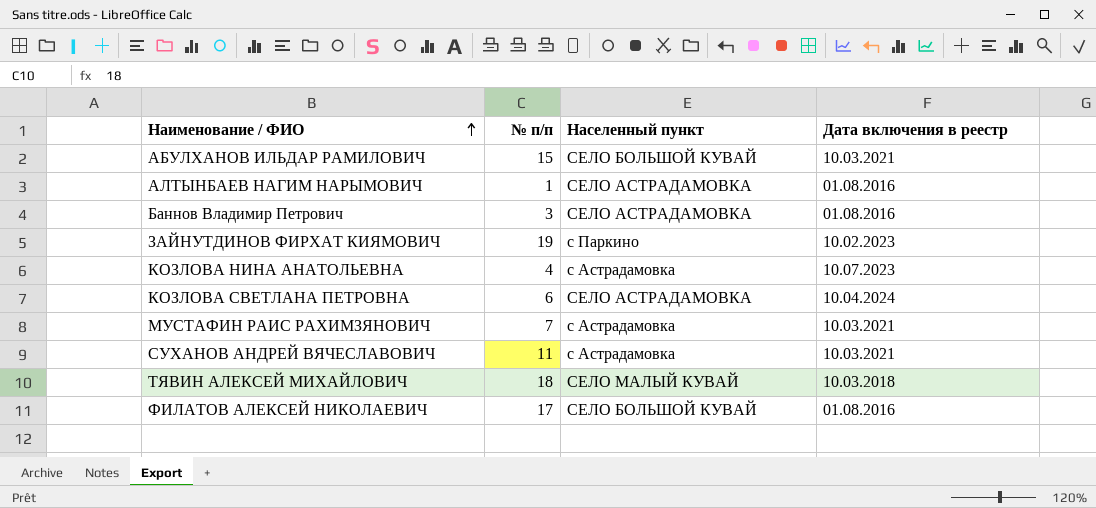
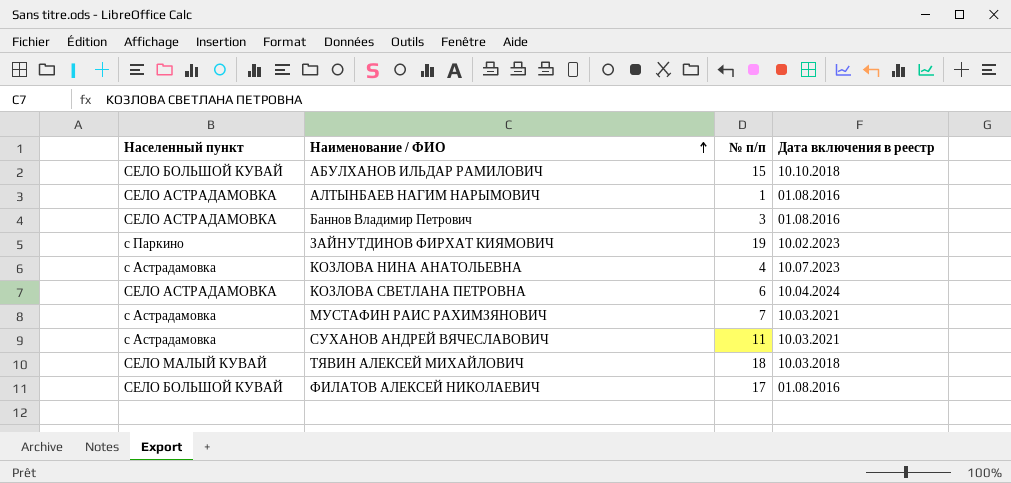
column Населенный пункт | position: 3 -> 1
АБУЛХАНОВ ИЛЬДАР РАМИЛОВИЧ | Дата включения в реестр: 10.03.2021 -> 10.10.2018

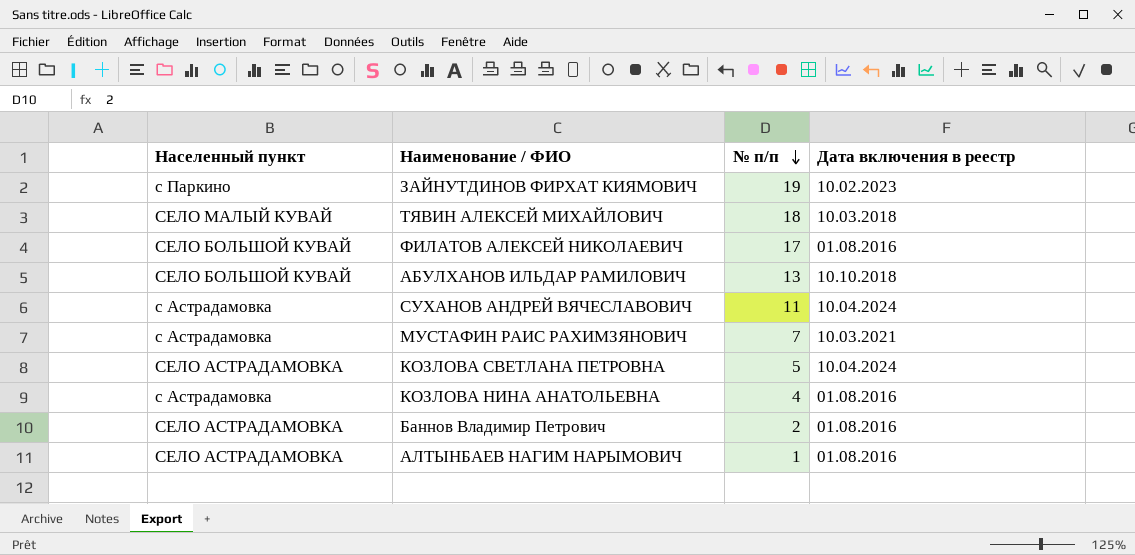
row order: Наименование / ФИО ascending -> № п/п descending
АБУЛХАНОВ ИЛЬДАР РАМИЛОВИЧ | № п/п: 15 -> 13
СУХАНОВ АНДРЕЙ ВЯЧЕСЛАВОВИЧ | Дата включения в реестр: 10.03.2021 -> 10.04.2024
КОЗЛОВА СВЕТЛАНА ПЕТРОВНА | № п/п: 6 -> 5
КОЗЛОВА НИНА АНАТОЛЬЕВНА | Дата включения в реестр: 10.07.2023 -> 01.08.2016
Баннов Владимир Петрович | № п/п: 3 -> 2

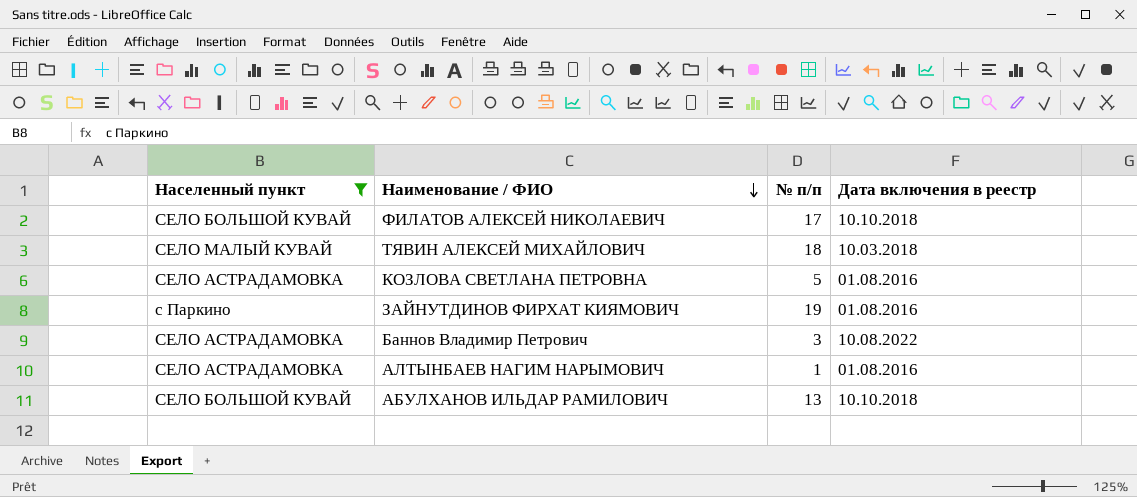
filter: none -> Населенный пункт != с Астрадамовка
row order: № п/п descending -> Наименование / ФИО descending
ФИЛАТОВ АЛЕКСЕЙ НИКОЛАЕВИЧ | Дата включения в реестр: 01.08.2016 -> 10.10.2018
КОЗЛОВА СВЕТЛАНА ПЕТРОВНА | Дата включения в реестр: 10.04.2024 -> 01.08.2016
ЗАЙНУТДИНОВ ФИРХАТ КИЯМОВИЧ | Дата включения в реестр: 10.02.2023 -> 01.08.2016
Баннов Владимир Петрович | № п/п: 2 -> 3
Баннов Владимир Петрович | Дата включения в реестр: 01.08.2016 -> 10.08.2022

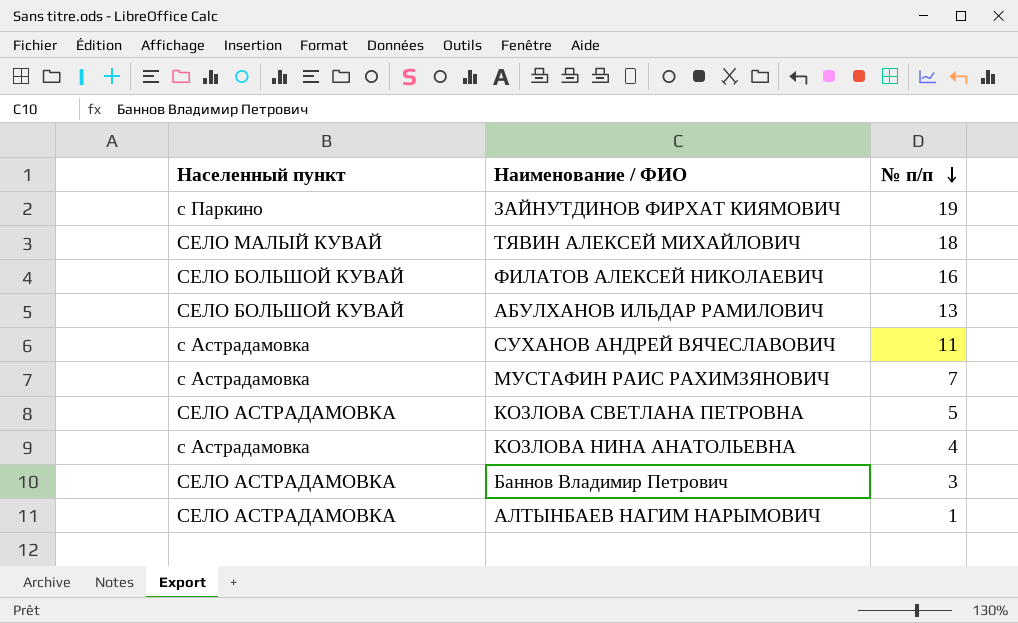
filter: Населенный пункт != с Астрадамовка -> none
row order: Наименование / ФИО descending -> № п/п descending
column Дата включения в реестр | position: 4 -> none
ФИЛАТОВ АЛЕКСЕЙ НИКОЛАЕВИЧ | № п/п: 17 -> 16

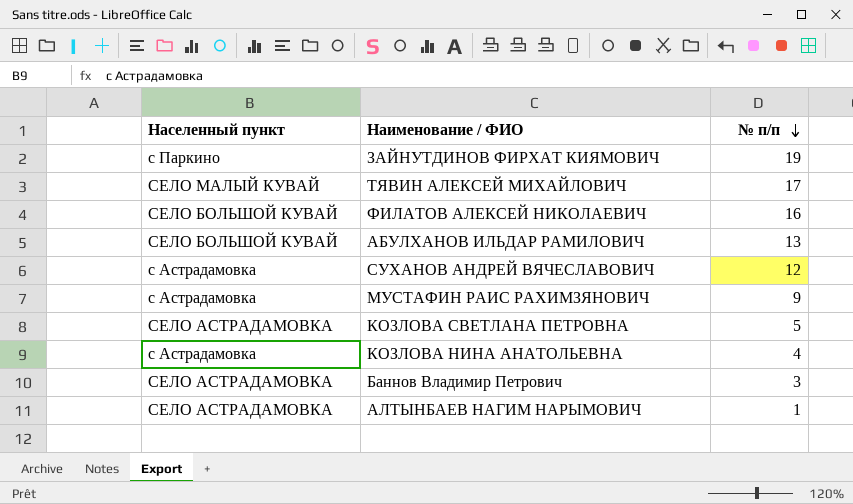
ТЯВИН АЛЕКСЕЙ МИХАЙЛОВИЧ | № п/п: 18 -> 17
СУХАНОВ АНДРЕЙ ВЯЧЕСЛАВОВИЧ | № п/п: 11 -> 12
МУСТАФИН РАИС РАХИМЗЯНОВИЧ | № п/п: 7 -> 9

